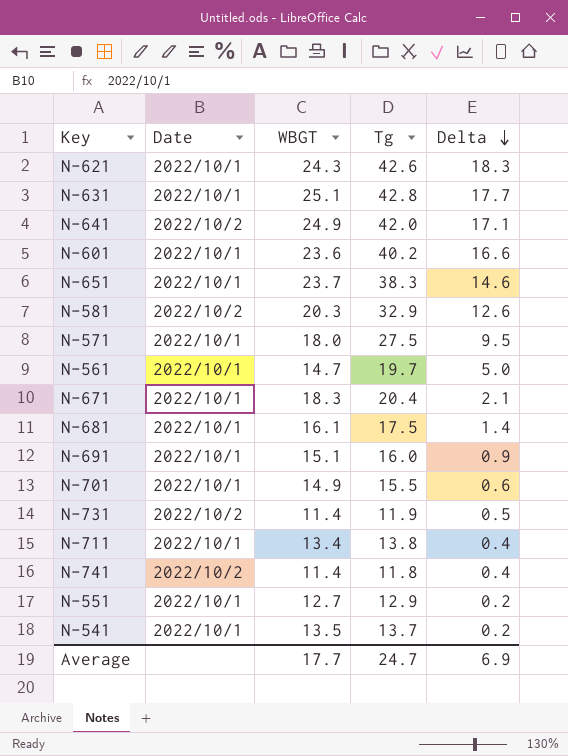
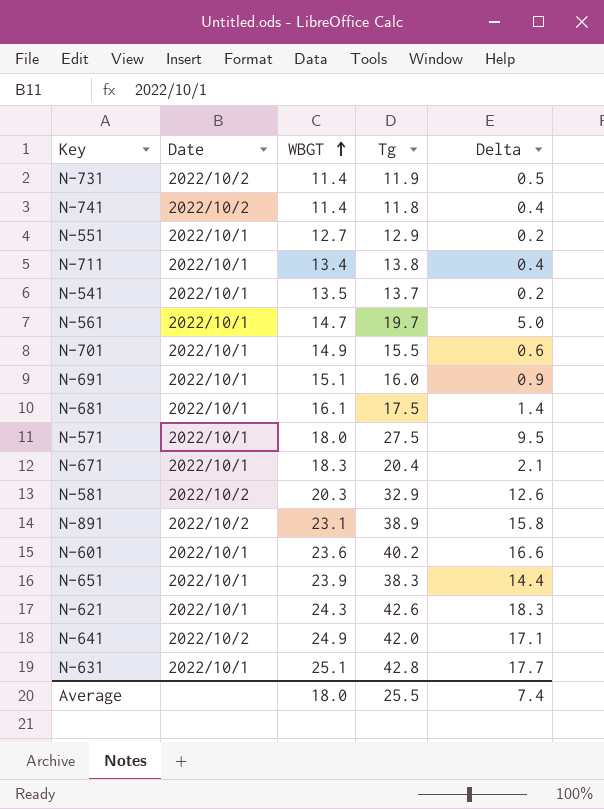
row order: Delta descending -> WBGT ascending
row N-891: none -> 2022/10/2 | 23.1 | 38.9 | 15.8
N-651 | WBGT: 23.7 -> 23.9
N-651 | Delta: 14.6 -> 14.4
Average | WBGT: 17.7 -> 18.0
Average | Tg: 24.7 -> 25.5
Average | Delta: 6.9 -> 7.4

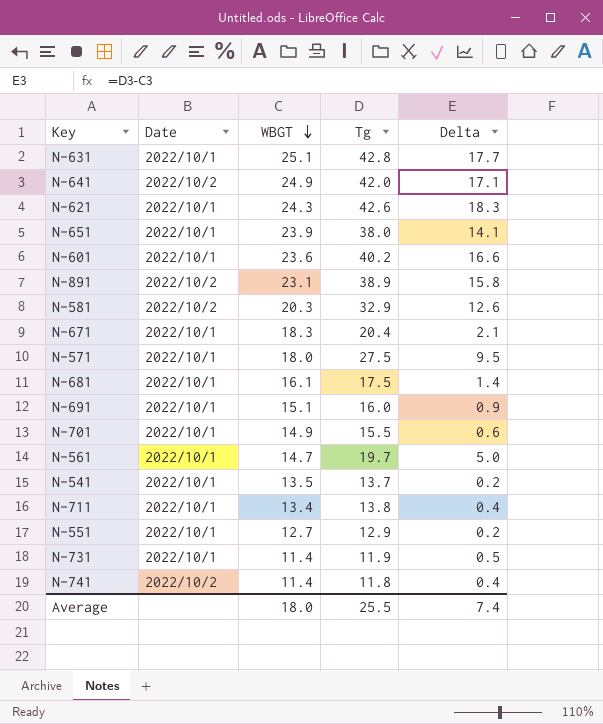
row order: WBGT ascending -> WBGT descending
N-651 | Tg: 38.3 -> 38.0
N-651 | Delta: 14.4 -> 14.1
N-731 | Date: 2022/10/2 -> 2022/10/1

